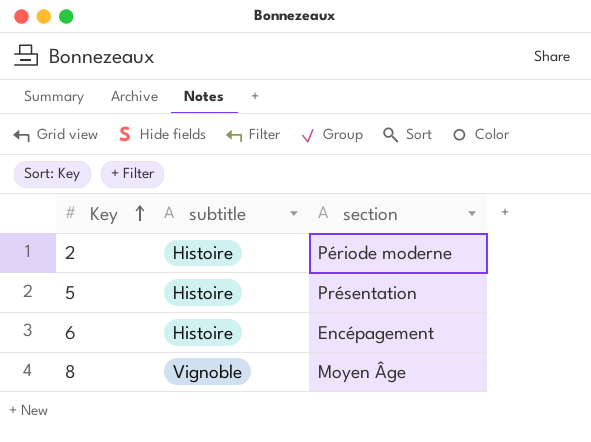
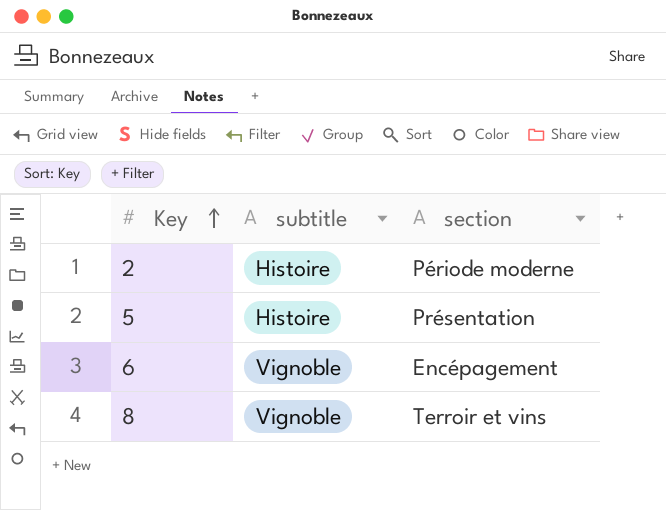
6 | subtitle: Histoire -> Vignoble
8 | section: Moyen Âge -> Terroir et vins

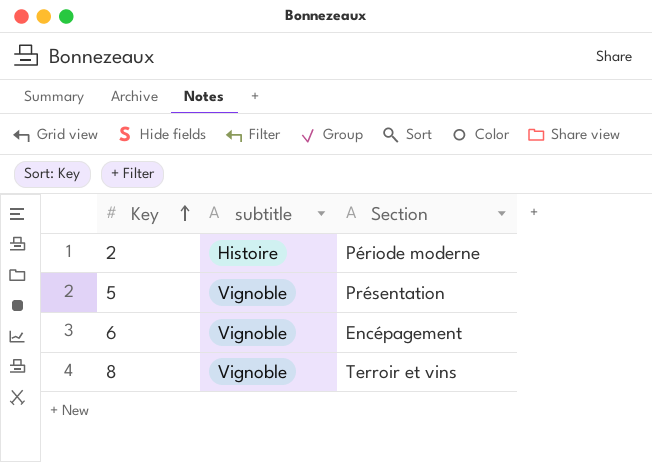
column name: section -> Section
5 | subtitle: Histoire -> Vignoble

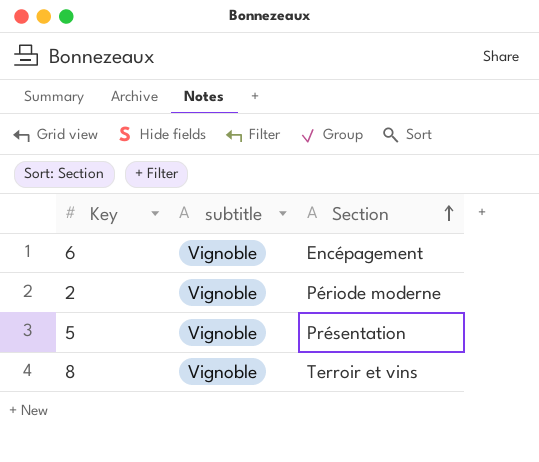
row order: Key ascending -> Section ascending
2 | subtitle: Histoire -> Vignoble

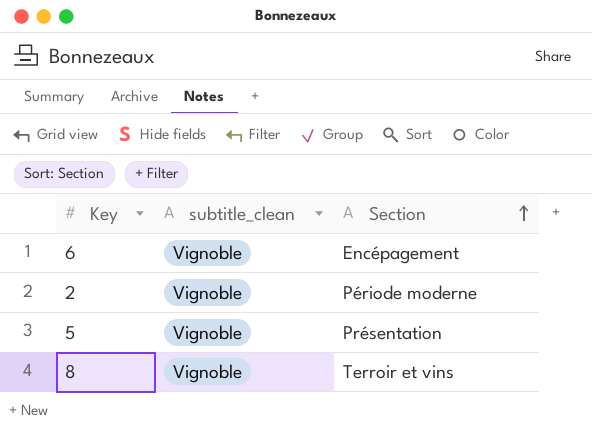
column name: subtitle -> subtitle_clean

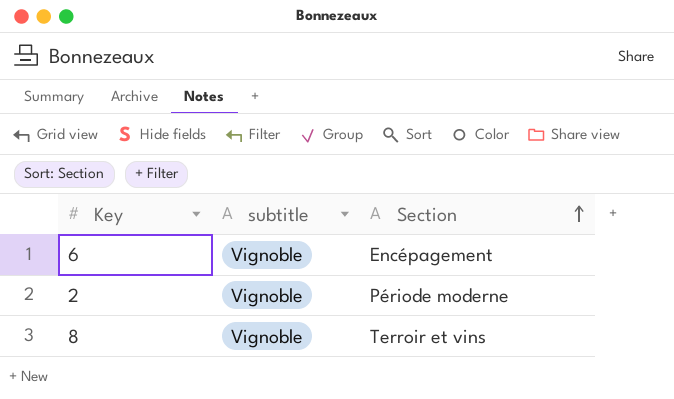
column name: subtitle_clean -> subtitle
row 5: Vignoble | Présentation -> none

